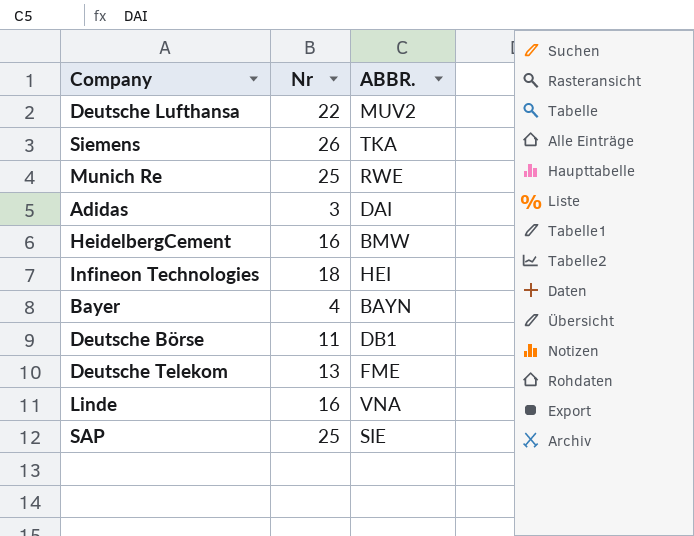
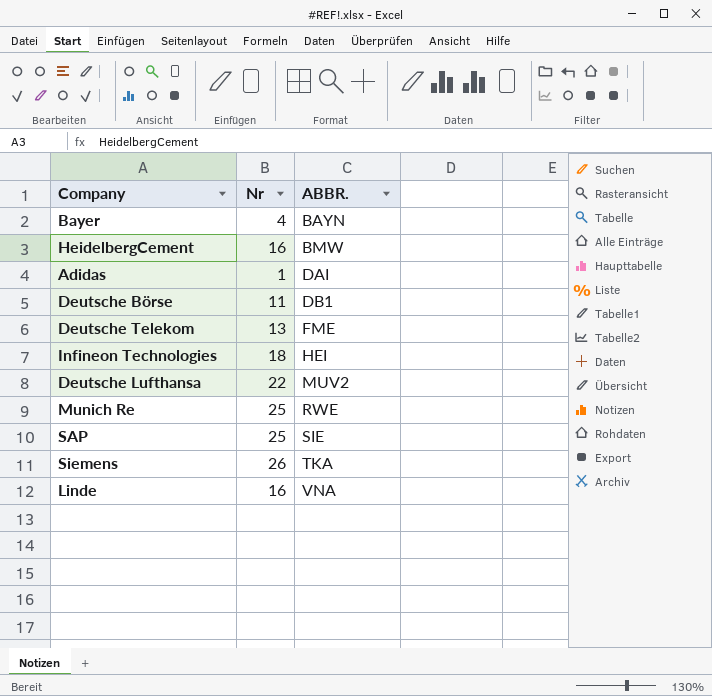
row order: none -> ABBR. ascending
Adidas | Nr: 3 -> 1

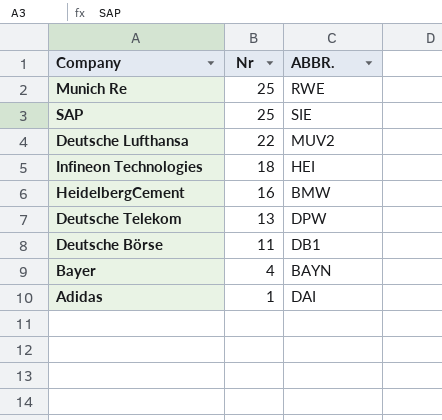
row order: ABBR. ascending -> Nr descending
row Siemens: 26 | TKA -> none
row Linde: 16 | VNA -> none
Deutsche Telekom | ABBR.: FME -> DPW

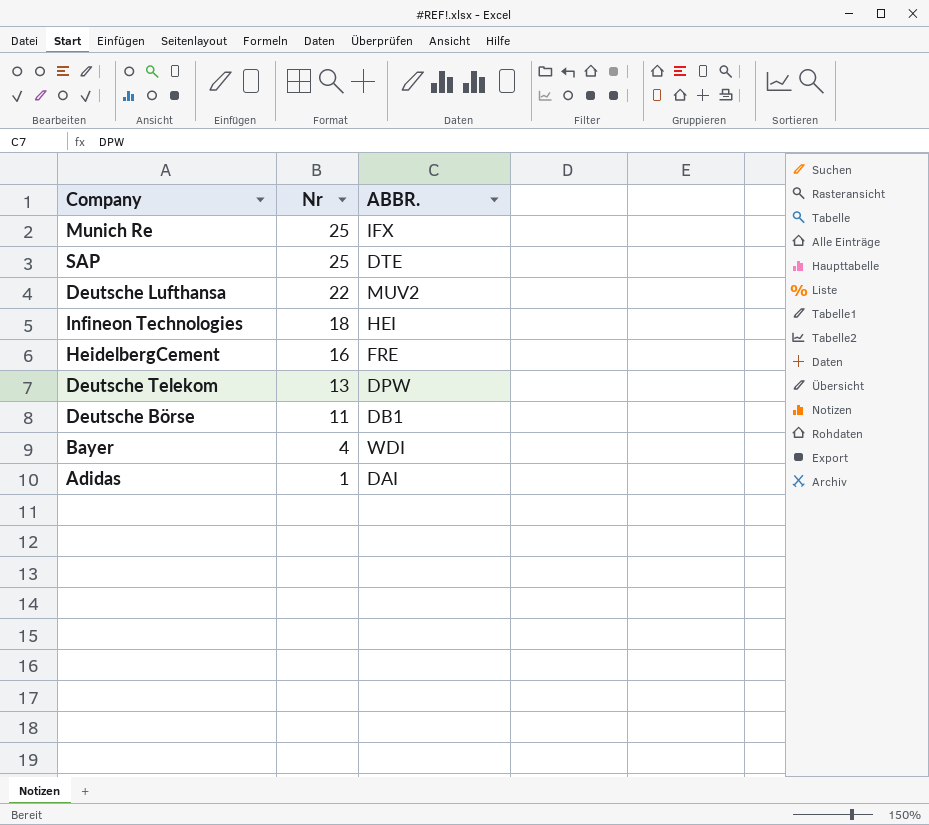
Munich Re | ABBR.: RWE -> IFX
SAP | ABBR.: SIE -> DTE
HeidelbergCement | ABBR.: BMW -> FRE
Bayer | ABBR.: BAYN -> WDI

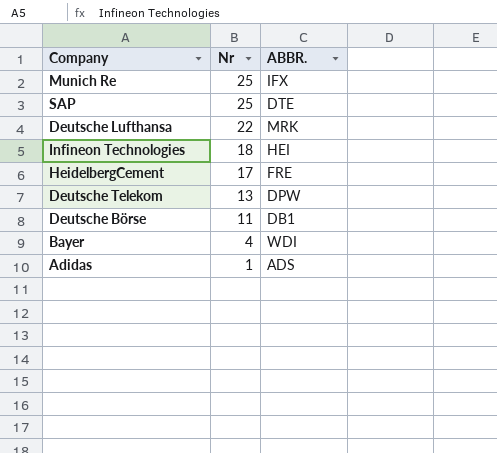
Deutsche Lufthansa | ABBR.: MUV2 -> MRK
HeidelbergCement | Nr: 16 -> 17
Adidas | ABBR.: DAI -> ADS

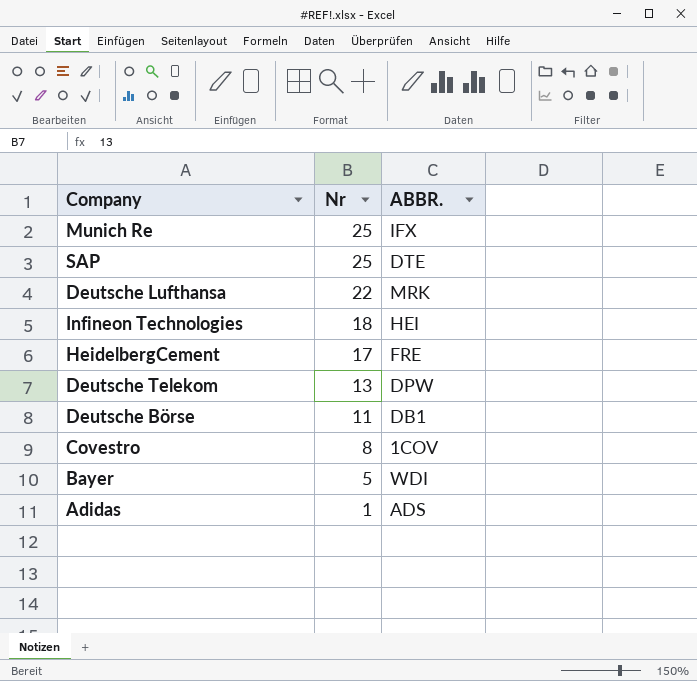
row Covestro: none -> 8 | 1COV
Bayer | Nr: 4 -> 5

